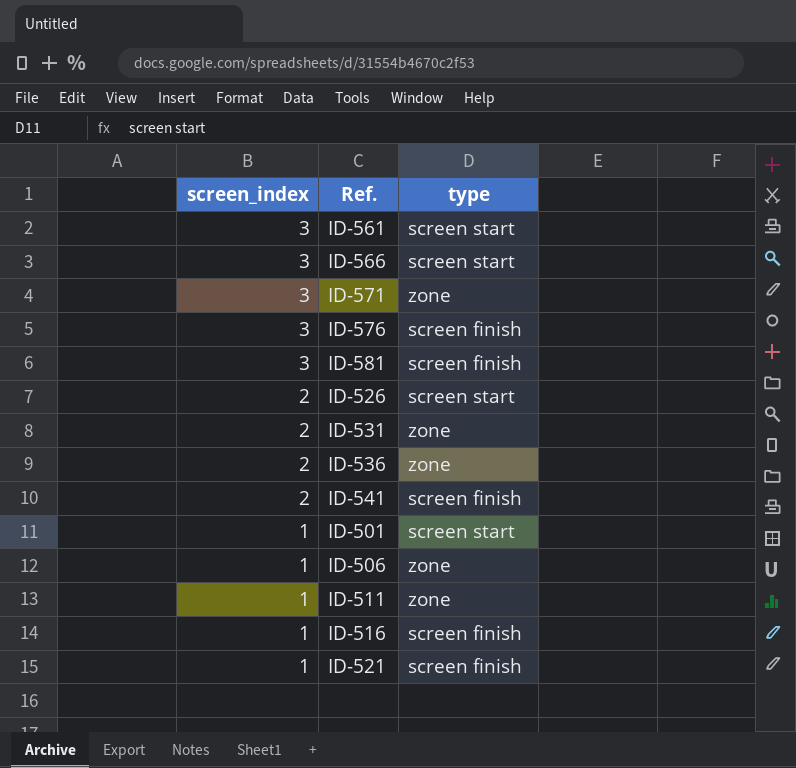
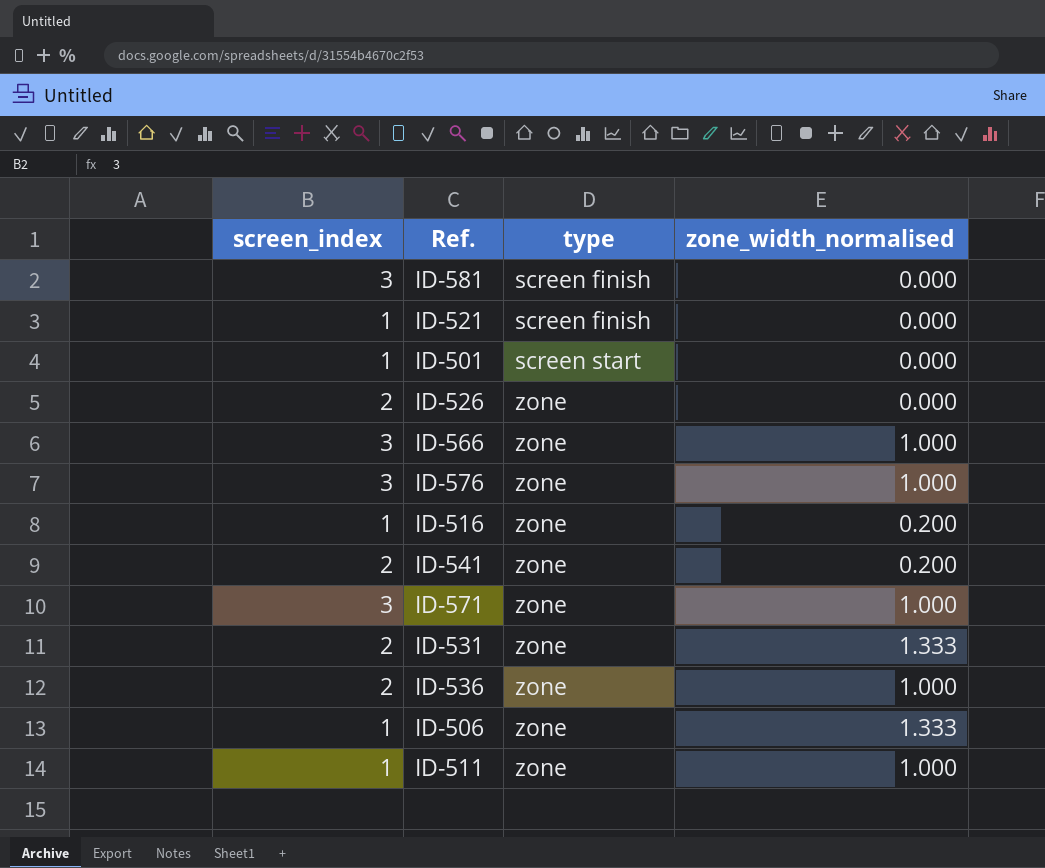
row order: screen_index descending -> type ascending
column zone_width_normalised | position: none -> 4
row ID-561: 3 | screen start -> none
ID-526 | type: screen start -> zone
ID-566 | type: screen start -> zone
ID-576 | type: screen finish -> zone
ID-516 | type: screen finish -> zone
ID-541 | type: screen finish -> zone

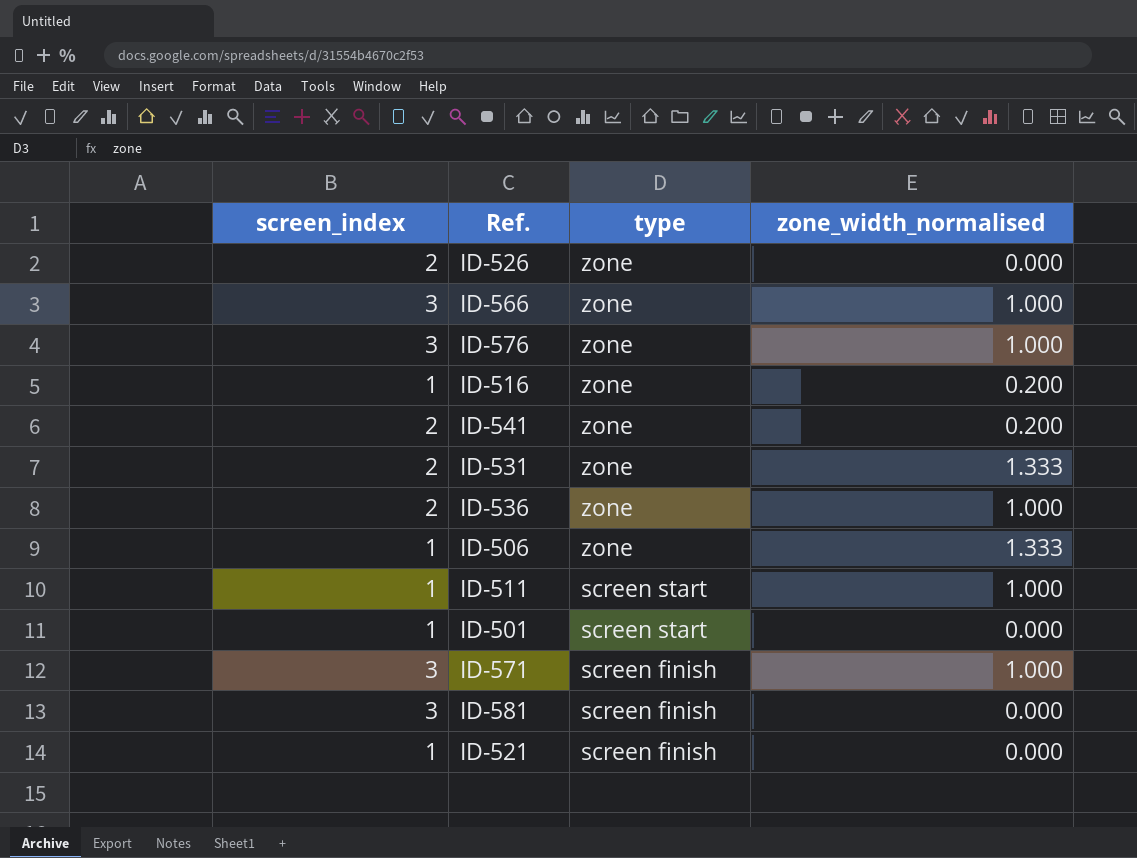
row order: type ascending -> type descending
ID-511 | type: zone -> screen start
ID-571 | type: zone -> screen finish

